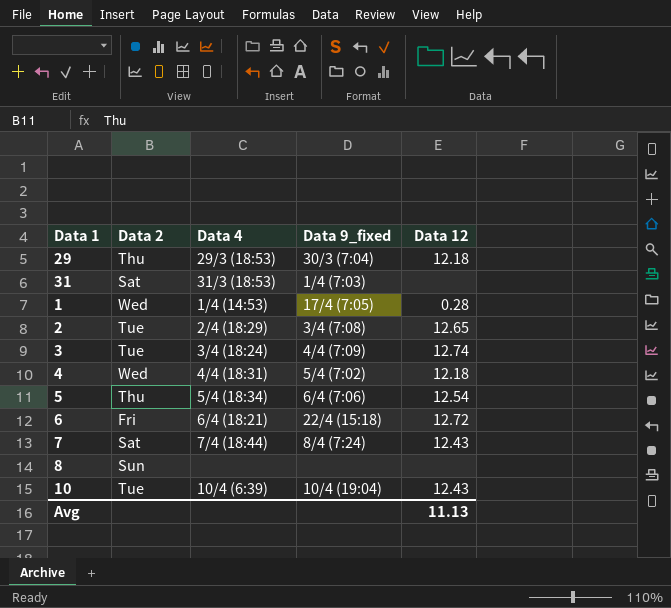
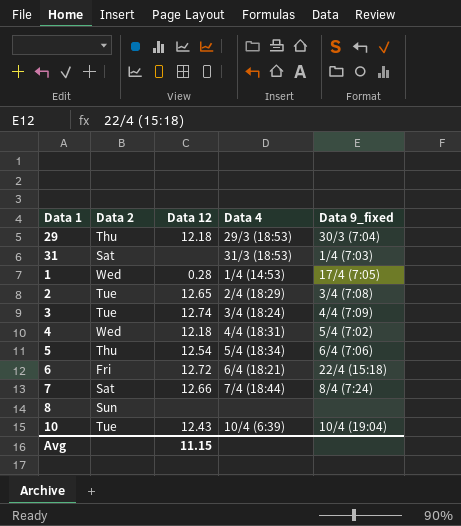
column Data 12 | position: 5 -> 3
7 | Data 12: 12.43 -> 12.66
Avg | Data 12: 11.13 -> 11.15

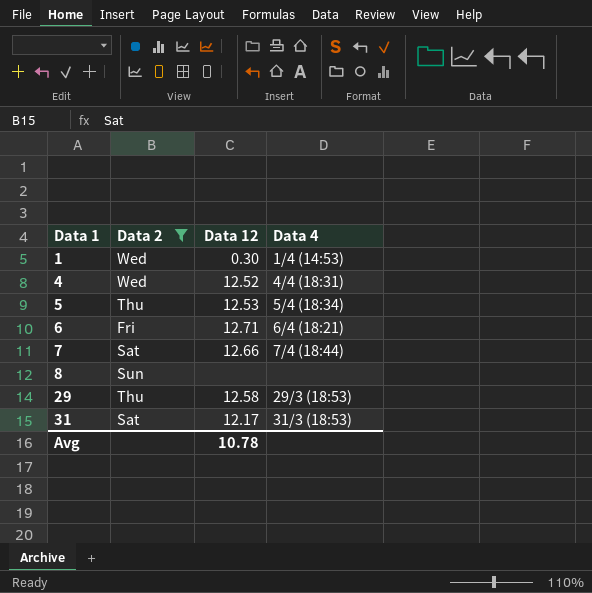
filter: none -> Data 2 != Tue
row order: none -> Data 1 ascending
column Data 9_fixed | position: 5 -> none
1 | Data 12: 0.28 -> 0.30
4 | Data 12: 12.18 -> 12.52
5 | Data 12: 12.54 -> 12.53
6 | Data 12: 12.72 -> 12.71
29 | Data 12: 12.18 -> 12.58
31 | Data 12: none -> 12.17
Avg | Data 12: 11.15 -> 10.78

